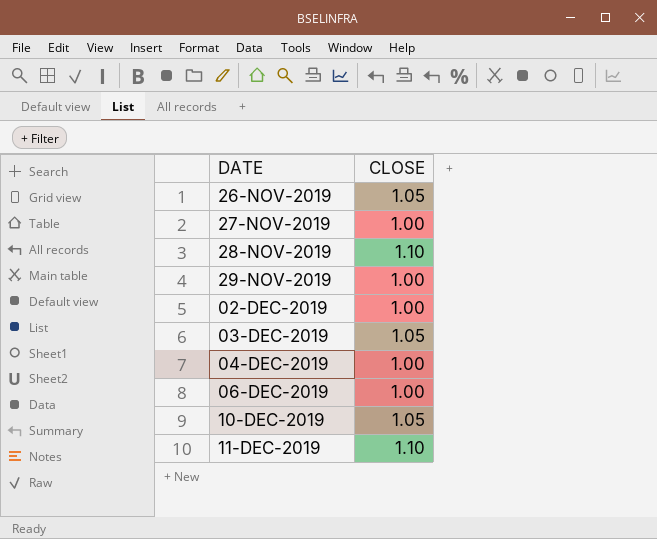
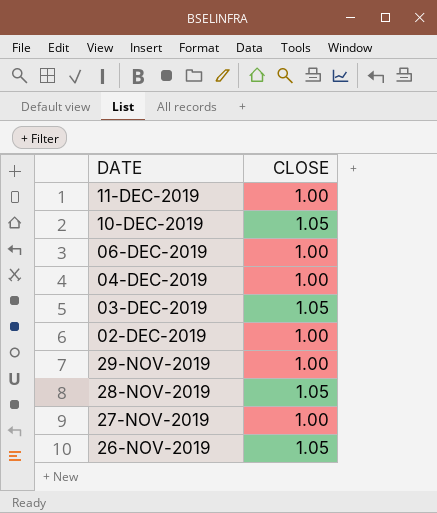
row order: DATE ascending -> DATE descending
11-DEC-2019 | CLOSE: 1.10 -> 1.00
28-NOV-2019 | CLOSE: 1.10 -> 1.05

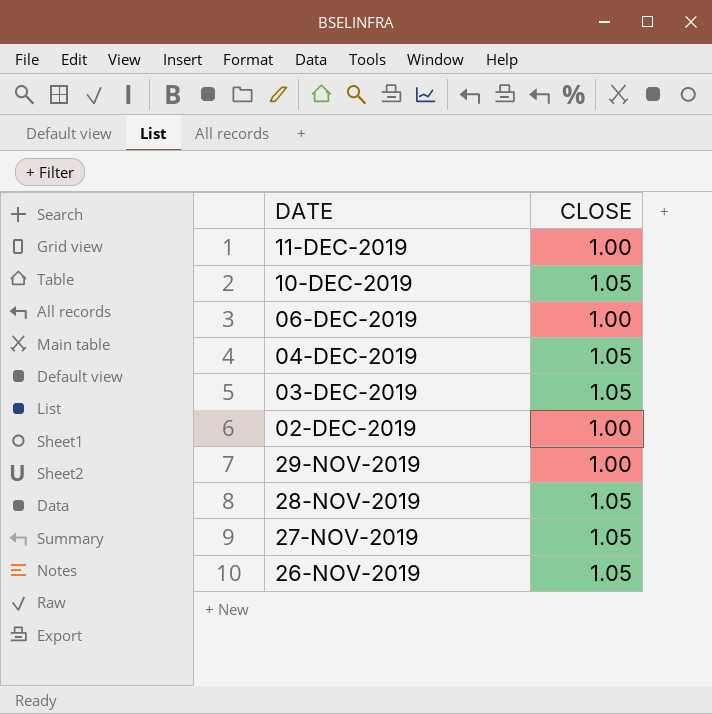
04-DEC-2019 | CLOSE: 1.00 -> 1.05
27-NOV-2019 | CLOSE: 1.00 -> 1.05

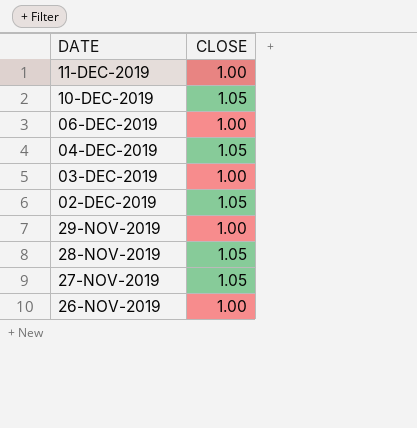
03-DEC-2019 | CLOSE: 1.05 -> 1.00
02-DEC-2019 | CLOSE: 1.00 -> 1.05
26-NOV-2019 | CLOSE: 1.05 -> 1.00

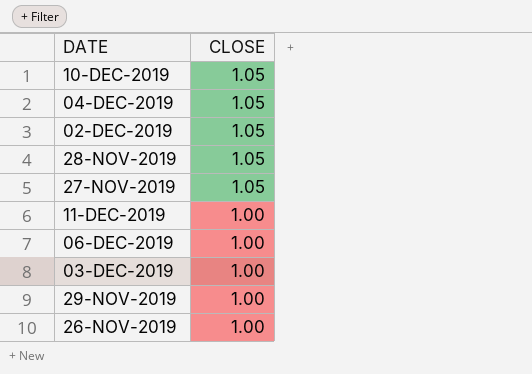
row order: DATE descending -> CLOSE descending

